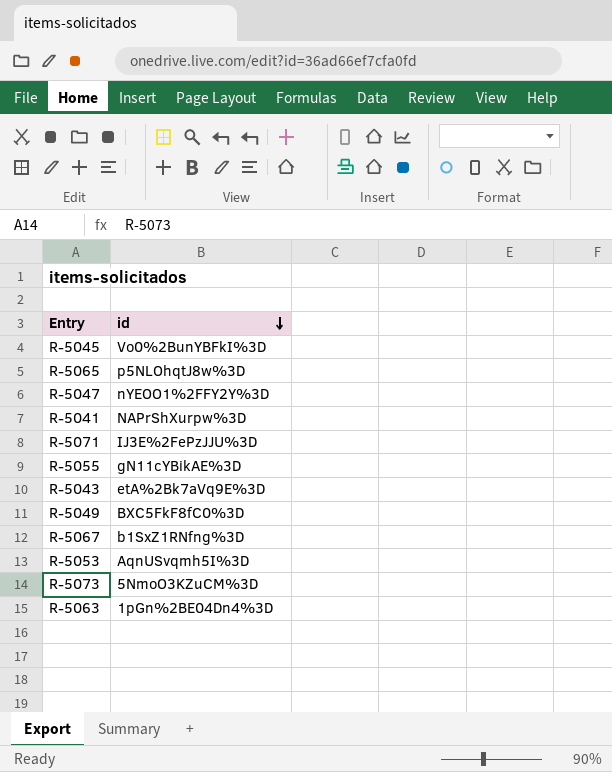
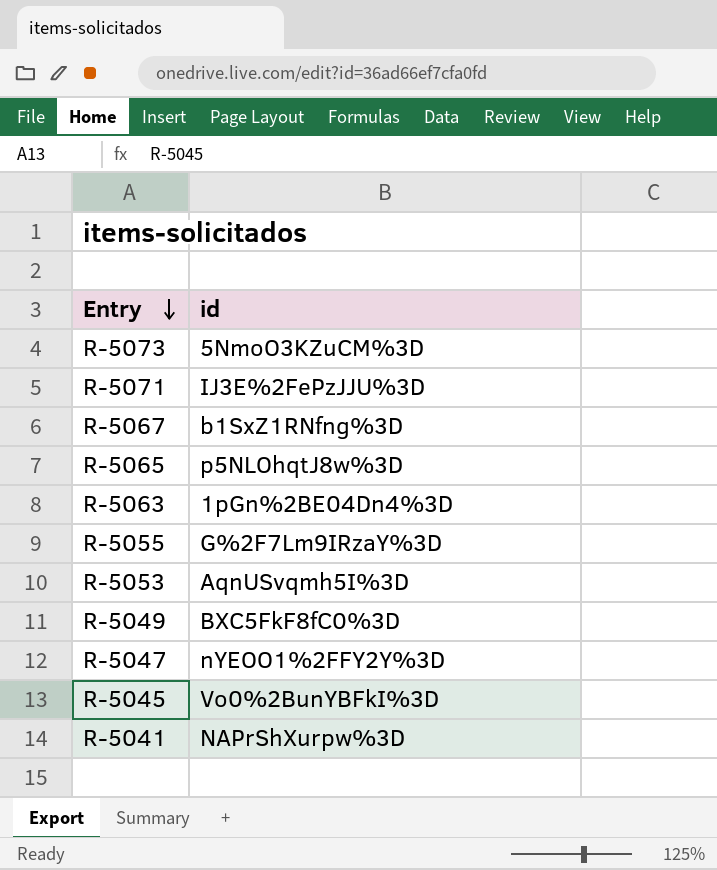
row order: id descending -> Entry descending
row R-5043: etA%2Bk7aVq9E%3D -> none
R-5055 | id: gN11cYBikAE%3D -> G%2F7Lm9IRzaY%3D

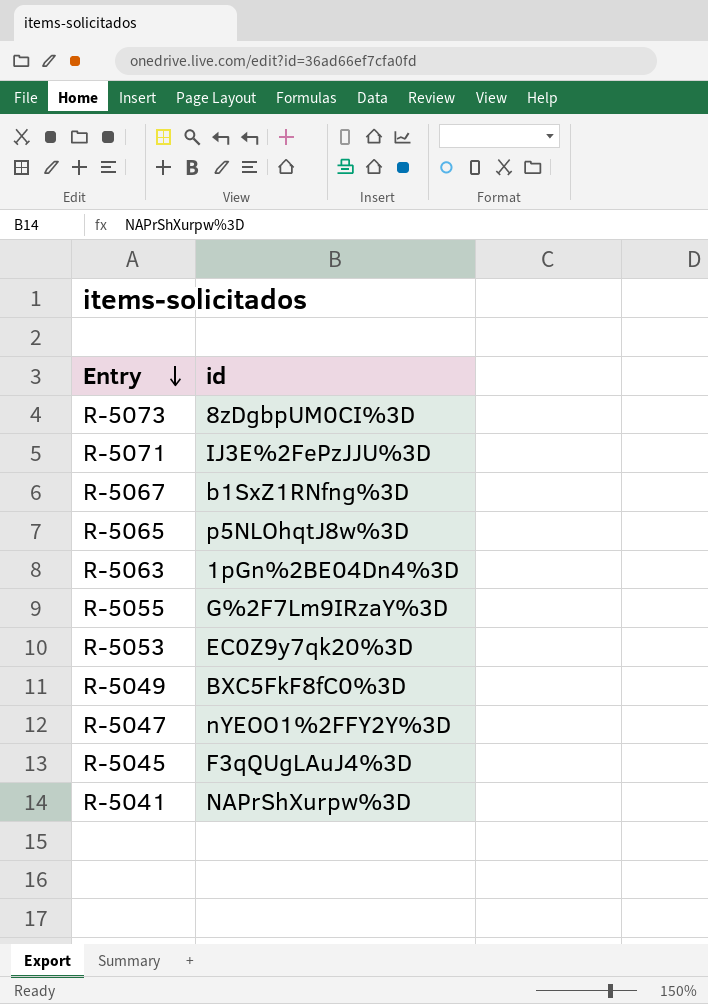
R-5073 | id: 5NmoO3KZuCM%3D -> 8zDgbpUM0CI%3D
R-5053 | id: AqnUSvqmh5I%3D -> EC0Z9y7qk20%3D
R-5045 | id: Vo0%2BunYBFkI%3D -> F3qQUgLAuJ4%3D

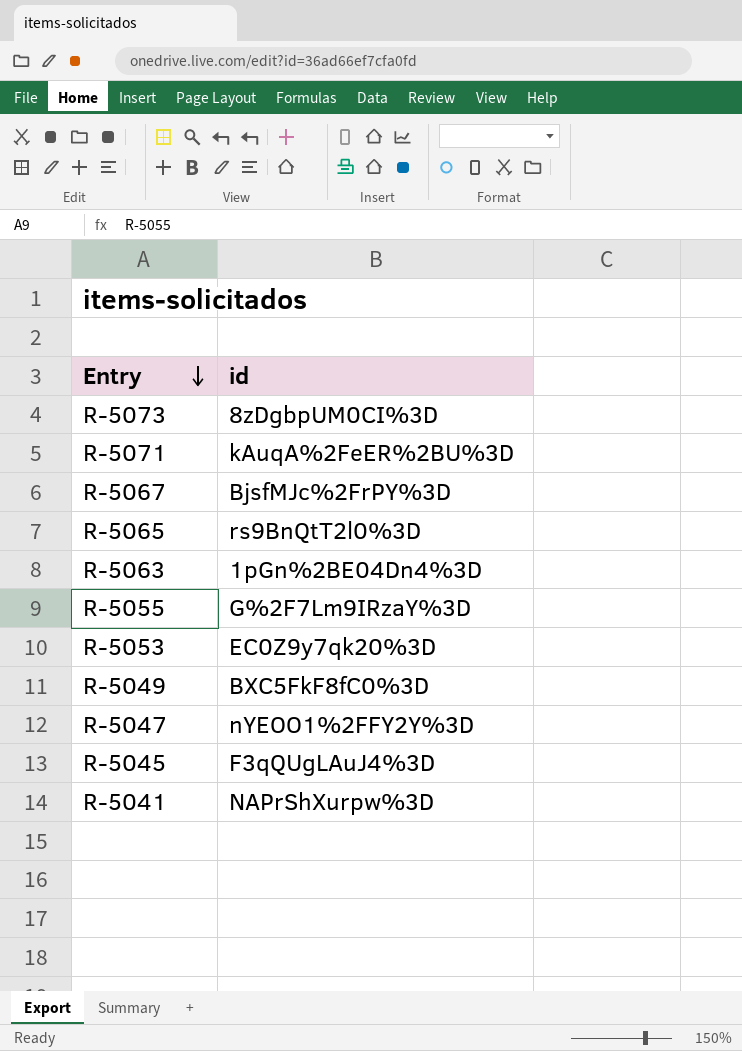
R-5071 | id: IJ3E%2FePzJJU%3D -> kAuqA%2FeER%2BU%3D
R-5067 | id: b1SxZ1RNfng%3D -> BjsfMJc%2FrPY%3D
R-5065 | id: p5NLOhqtJ8w%3D -> rs9BnQtT2l0%3D

